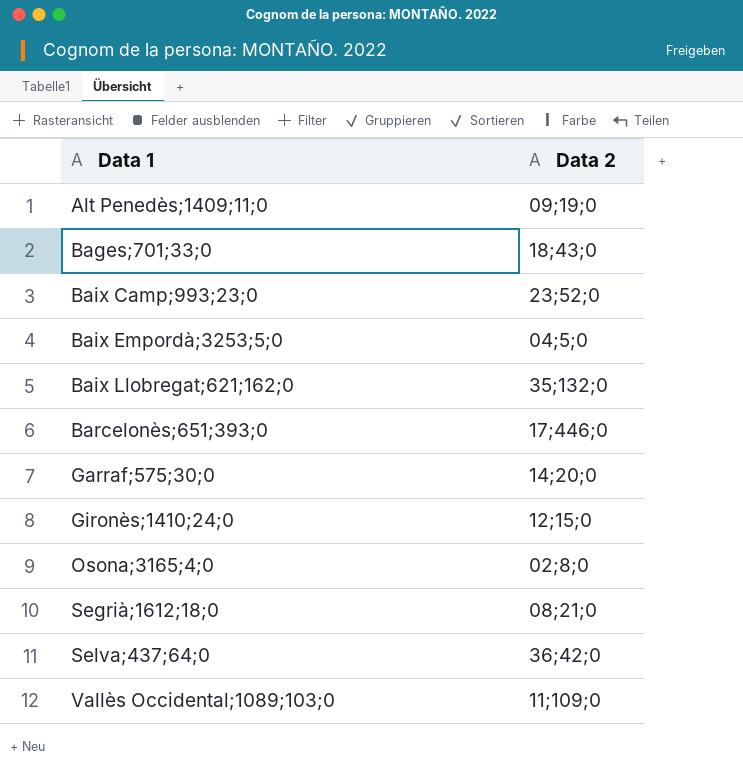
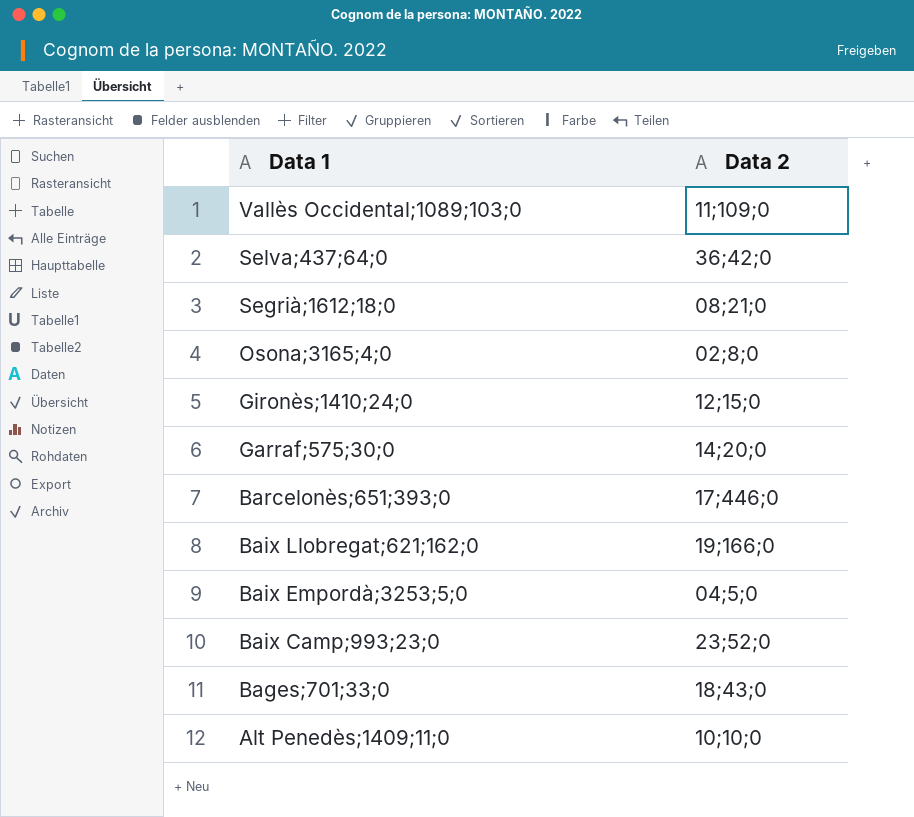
row order: Data 1 ascending -> Data 1 descending
Baix Llobregat;621;162;0 | Data 2: 35;132;0 -> 19;166;0
Alt Penedès;1409;11;0 | Data 2: 09;19;0 -> 10;10;0

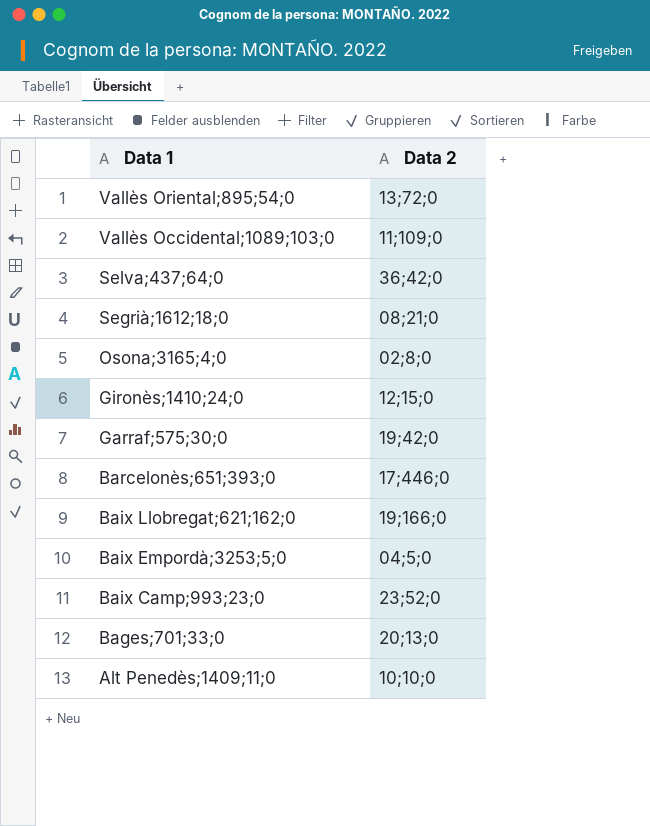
row Vallès Oriental;895;54;0: none -> 13;72;0
Garraf;575;30;0 | Data 2: 14;20;0 -> 19;42;0
Bages;701;33;0 | Data 2: 18;43;0 -> 20;13;0

